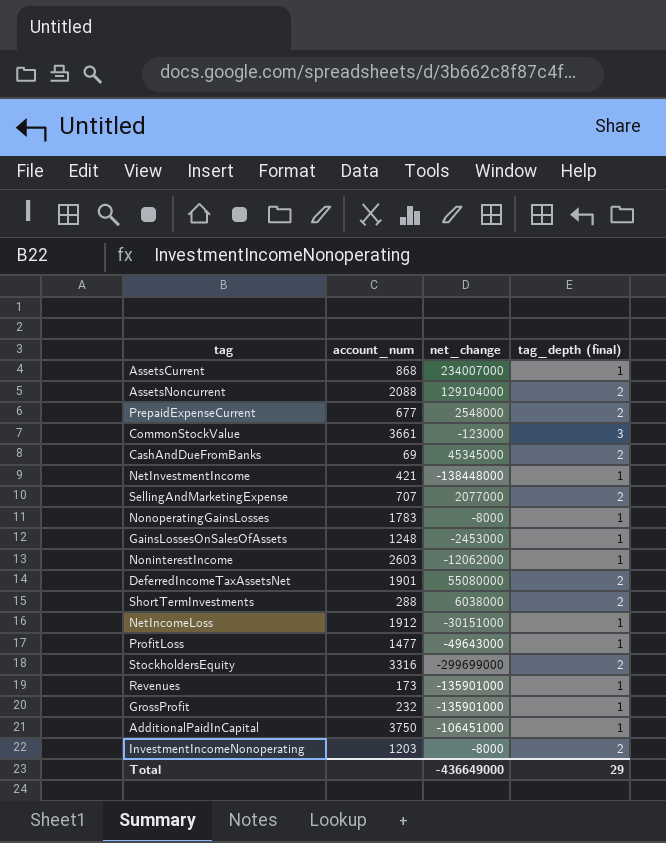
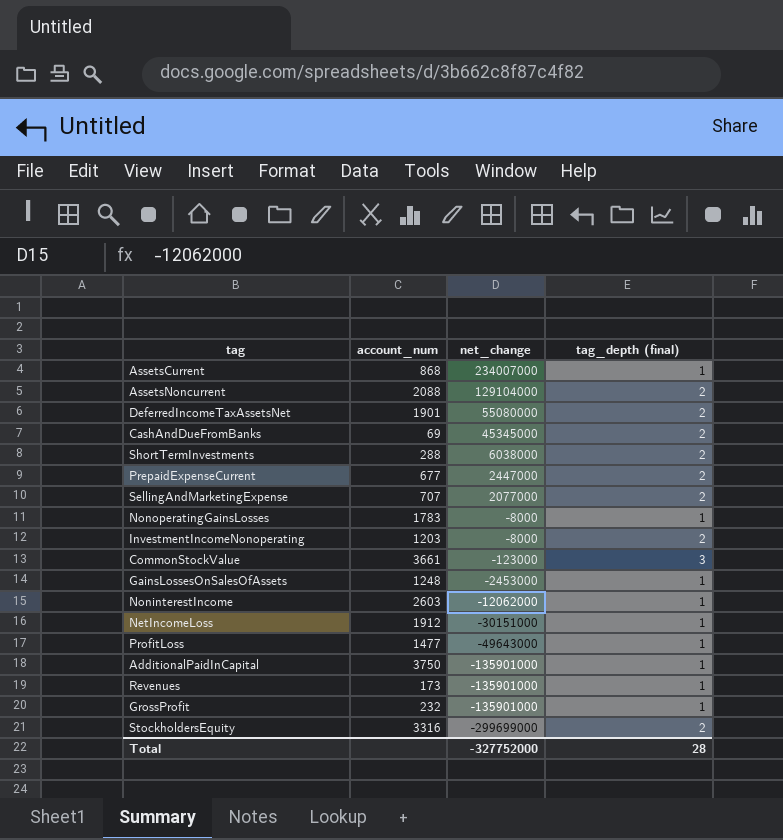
row order: none -> net_change descending
row NetInvestmentIncome: 421 | -138448000 | 1 -> none
PrepaidExpenseCurrent | net_change: 2548000 -> 2447000
AdditionalPaidInCapital | net_change: -106451000 -> -135901000
Total | net_change: -436649000 -> -327752000
Total | tag_depth (final): 29 -> 28

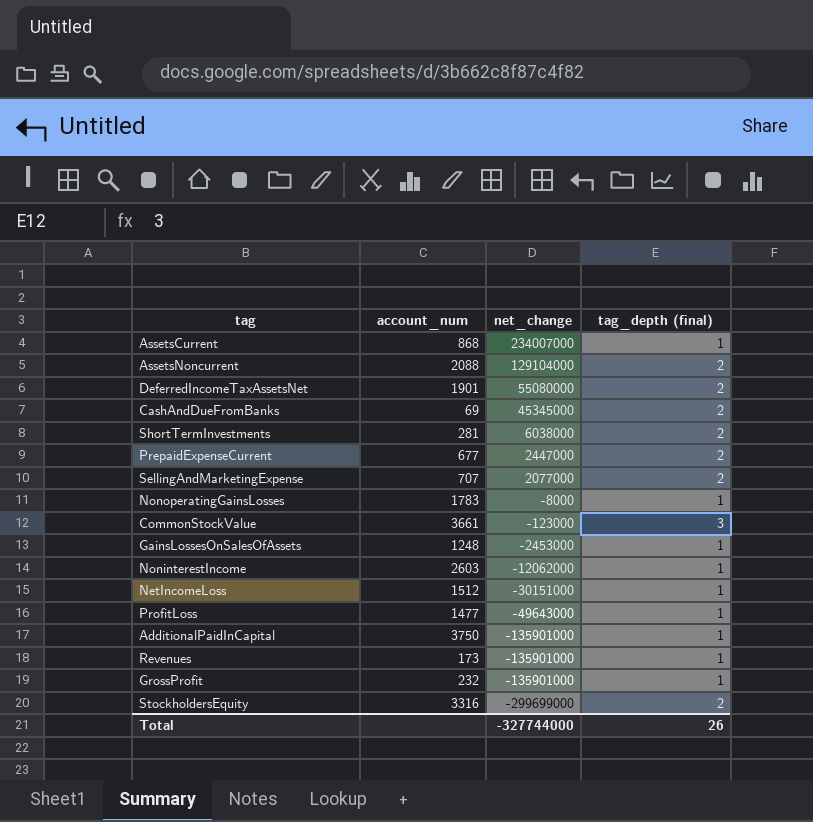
row InvestmentIncomeNonoperating: 1203 | -8000 | 2 -> none
ShortTermInvestments | account_num: 288 -> 281
NetIncomeLoss | account_num: 1912 -> 1512
Total | net_change: -327752000 -> -327744000
Total | tag_depth (final): 28 -> 26

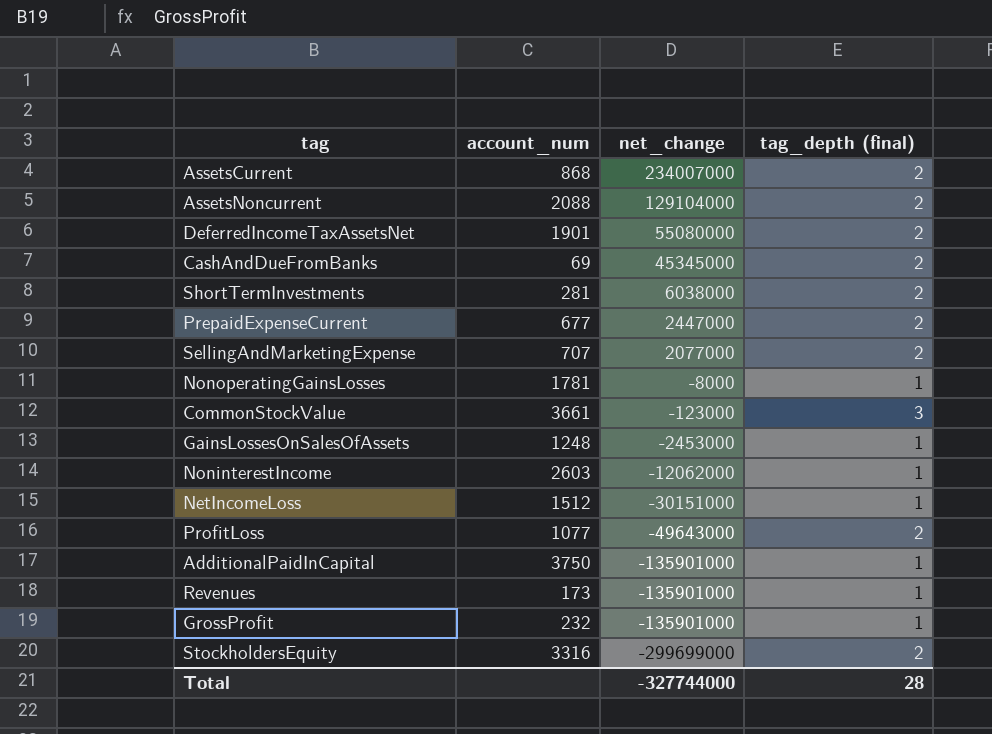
AssetsCurrent | tag_depth (final): 1 -> 2
NonoperatingGainsLosses | account_num: 1783 -> 1781
ProfitLoss | account_num: 1477 -> 1077
ProfitLoss | tag_depth (final): 1 -> 2
Total | tag_depth (final): 26 -> 28

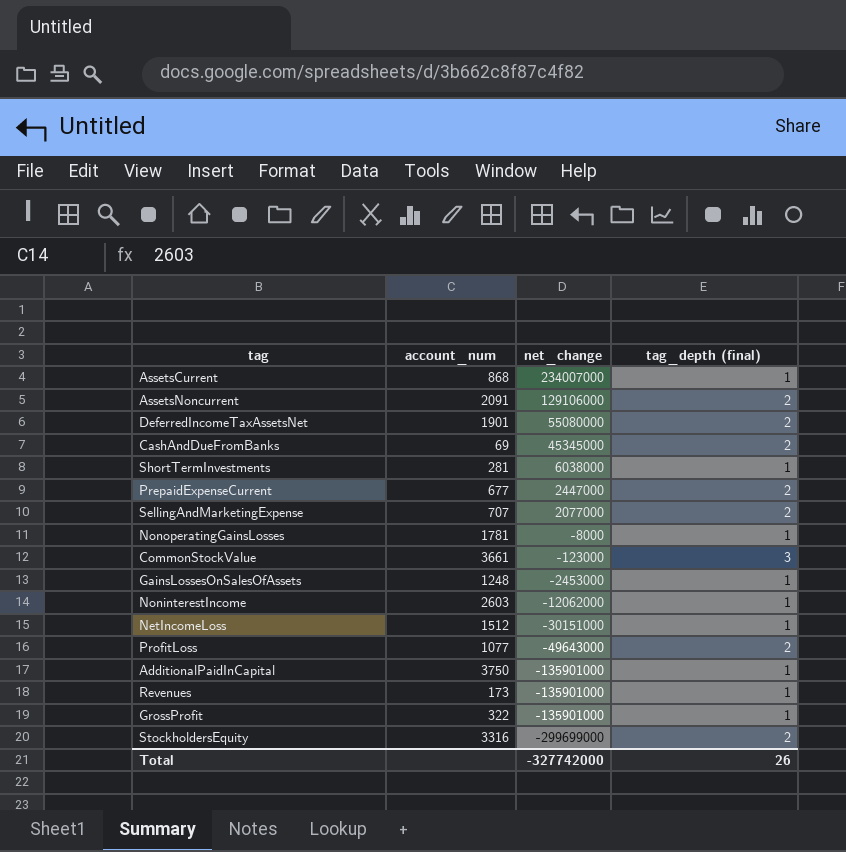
AssetsCurrent | tag_depth (final): 2 -> 1
AssetsNoncurrent | account_num: 2088 -> 2091
AssetsNoncurrent | net_change: 129104000 -> 129106000
ShortTermInvestments | tag_depth (final): 2 -> 1
GrossProfit | account_num: 232 -> 322
Total | net_change: -327744000 -> -327742000
Total | tag_depth (final): 28 -> 26

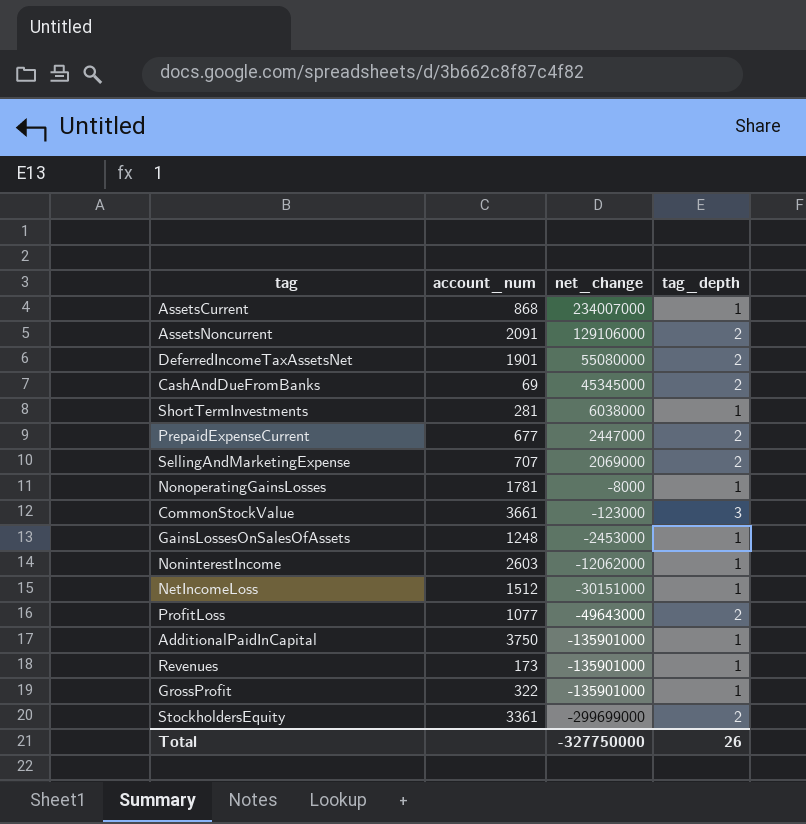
column name: tag_depth (final) -> tag_depth
SellingAndMarketingExpense | net_change: 2077000 -> 2069000
StockholdersEquity | account_num: 3316 -> 3361
Total | net_change: -327742000 -> -327750000

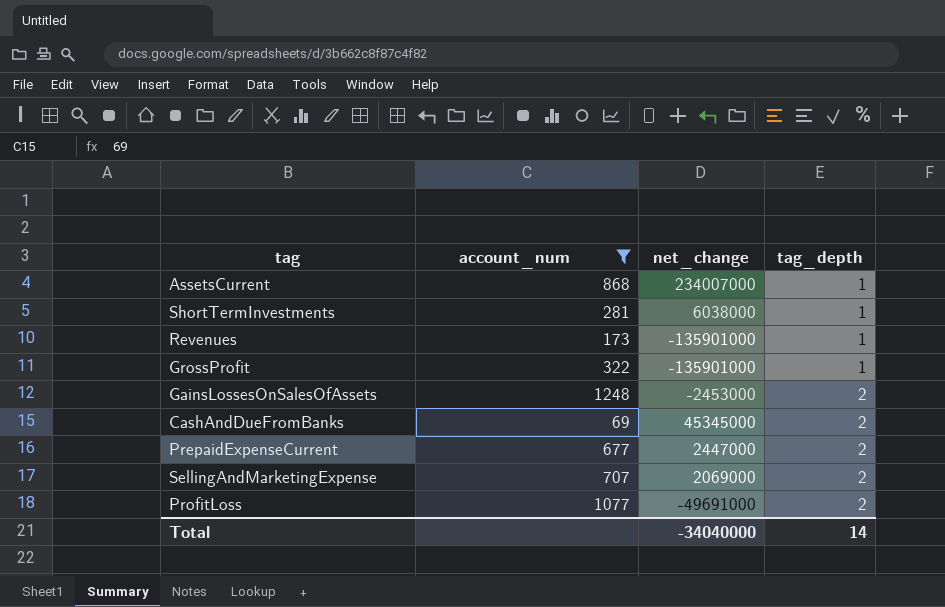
filter: none -> account_num <= 1248
row order: net_change descending -> tag_depth ascending
GainsLossesOnSalesOfAssets | tag_depth: 1 -> 2
ProfitLoss | net_change: -49643000 -> -49691000
Total | net_change: -327750000 -> -34040000
Total | tag_depth: 26 -> 14

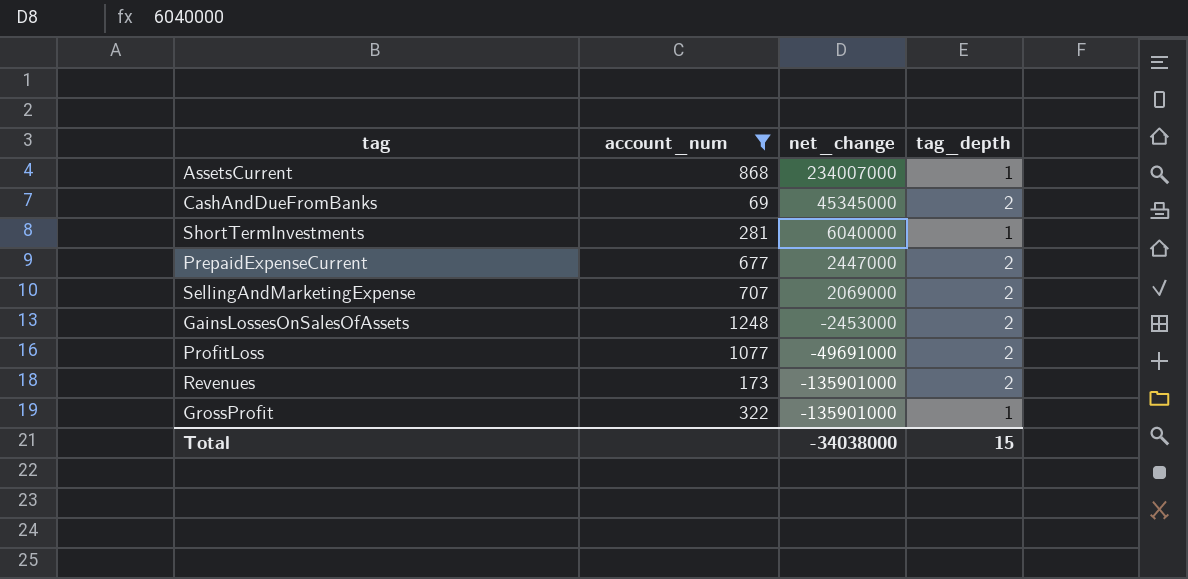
row order: tag_depth ascending -> net_change descending
ShortTermInvestments | net_change: 6038000 -> 6040000
Revenues | tag_depth: 1 -> 2
Total | net_change: -34040000 -> -34038000
Total | tag_depth: 14 -> 15

